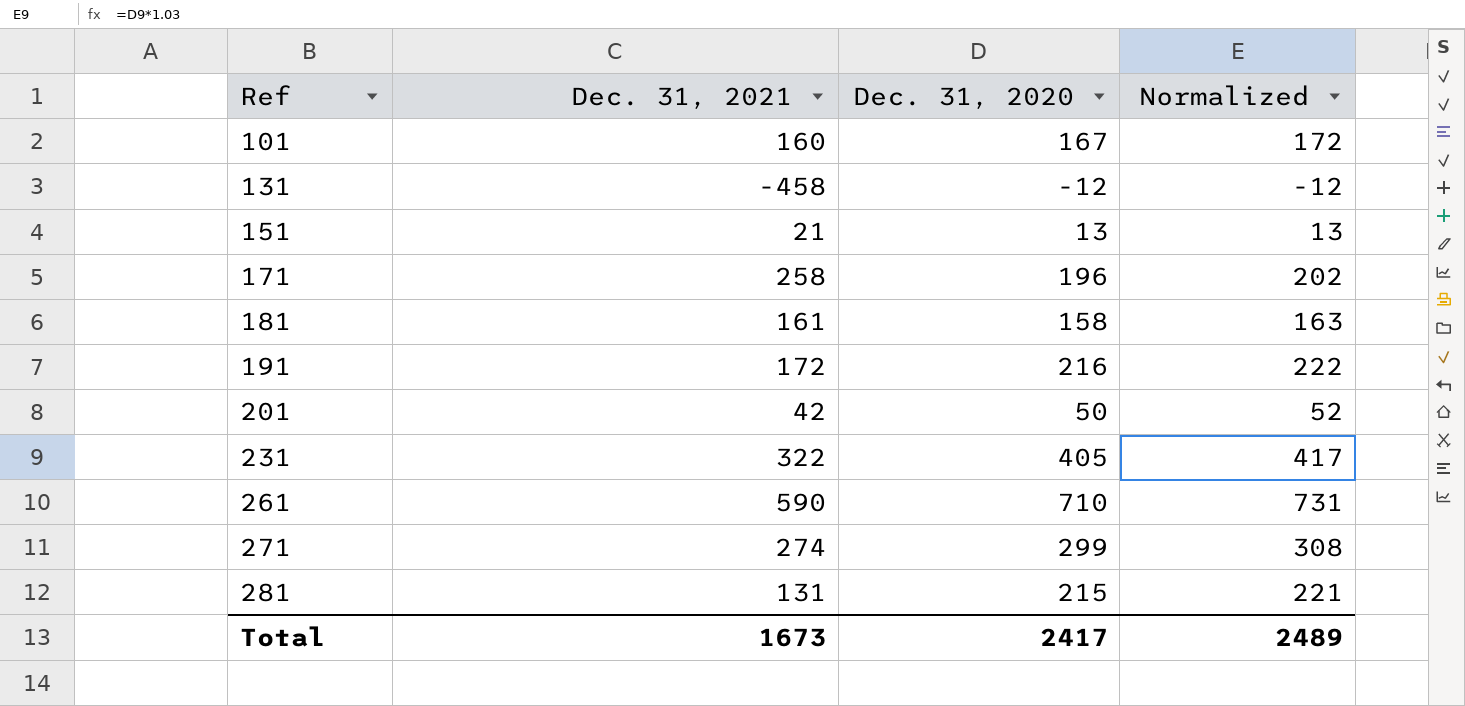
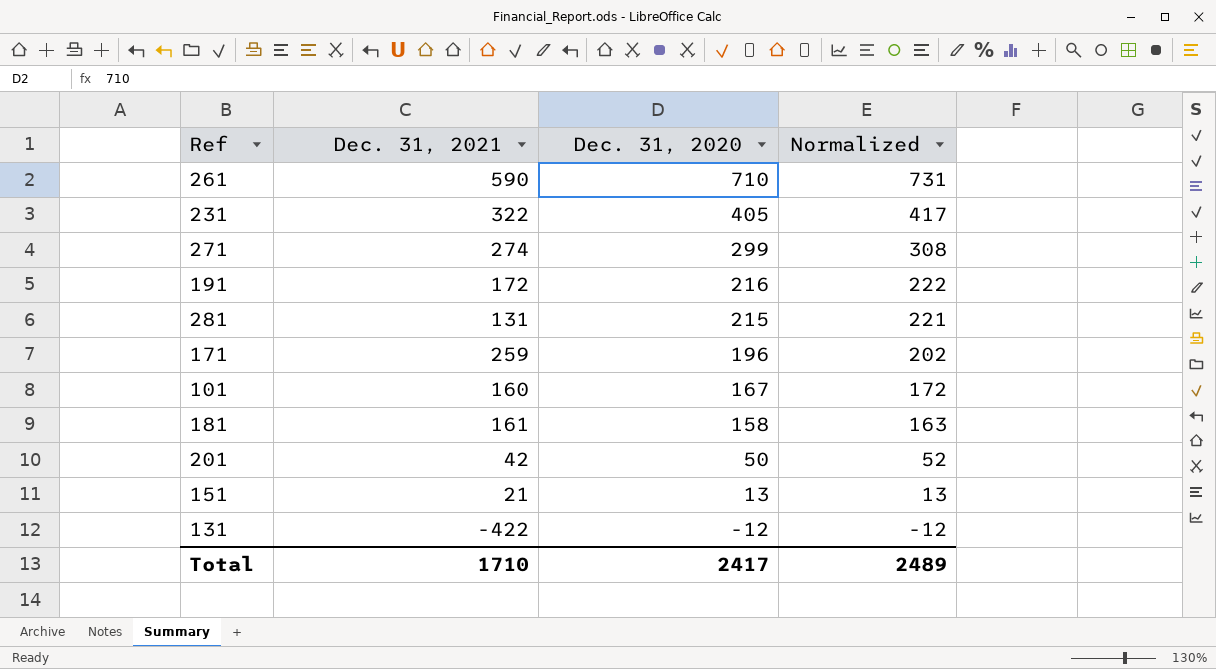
row order: Ref ascending -> Dec. 31, 2020 descending
171 | Dec. 31, 2021: 258 -> 259
131 | Dec. 31, 2021: -458 -> -422
Total | Dec. 31, 2021: 1673 -> 1710

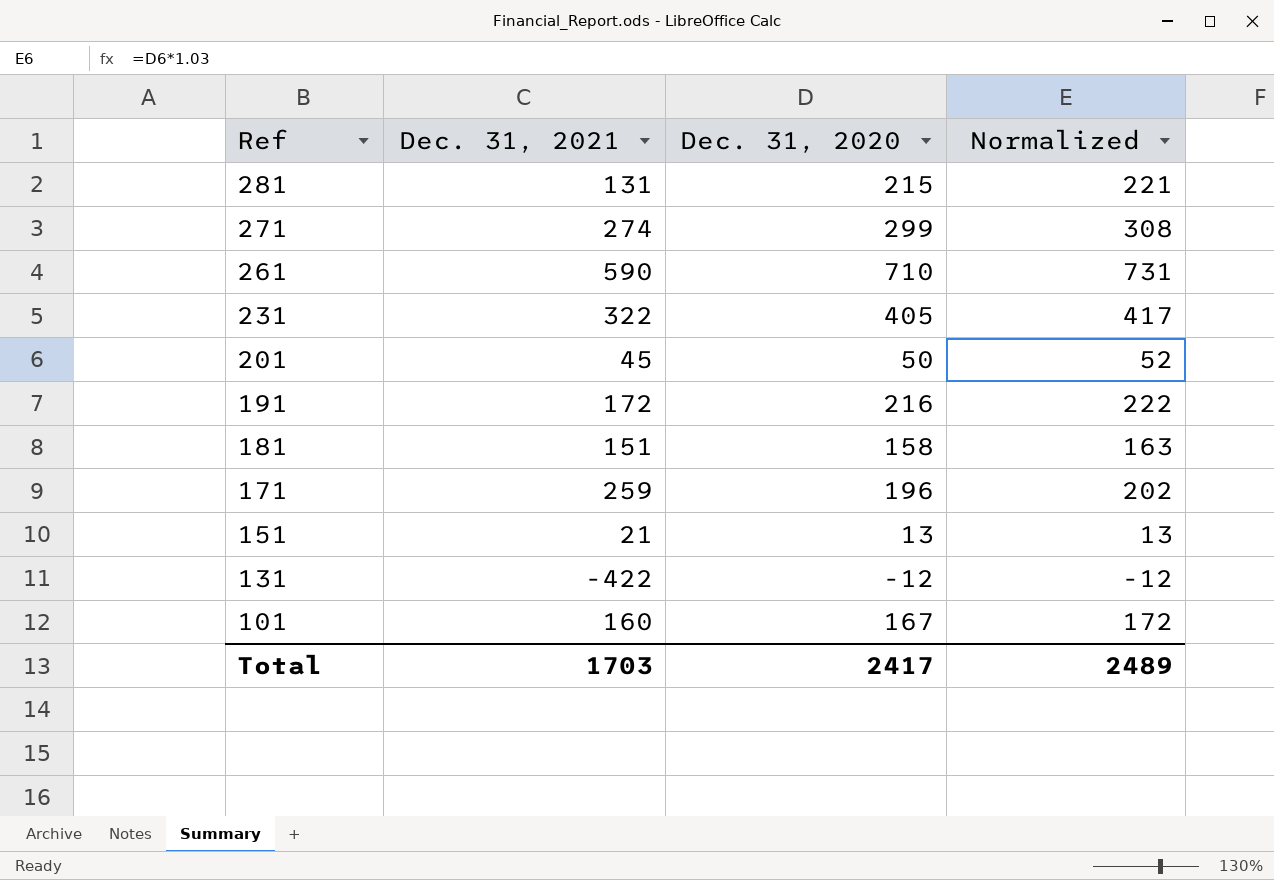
row order: Dec. 31, 2020 descending -> Ref descending
201 | Dec. 31, 2021: 42 -> 45
181 | Dec. 31, 2021: 161 -> 151
Total | Dec. 31, 2021: 1710 -> 1703

